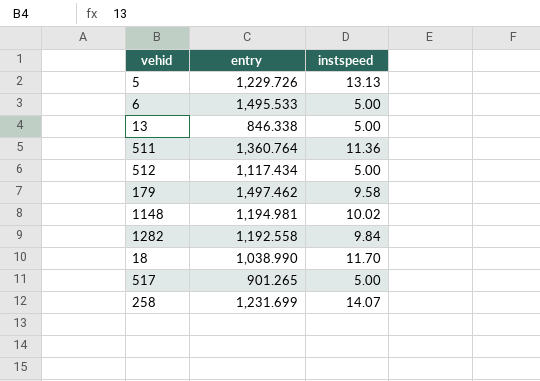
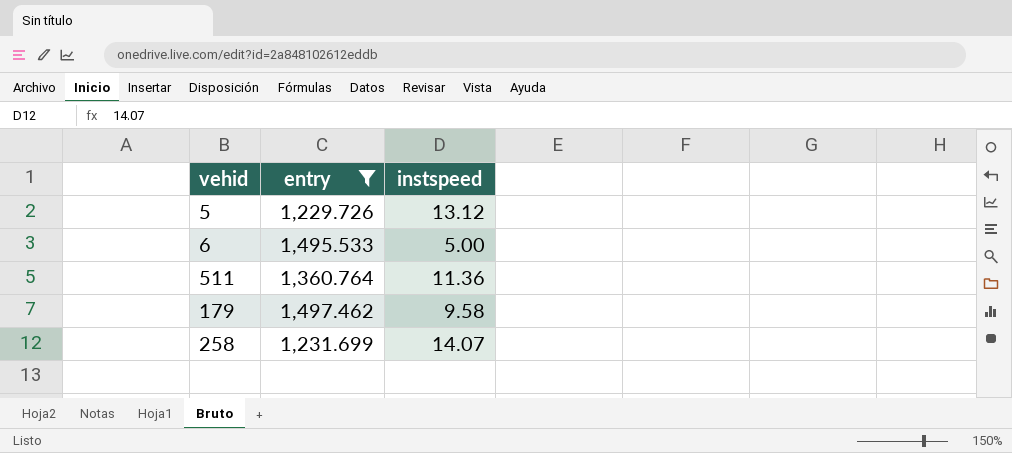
filter: none -> entry >= 1,229.726
5 | instspeed: 13.13 -> 13.12

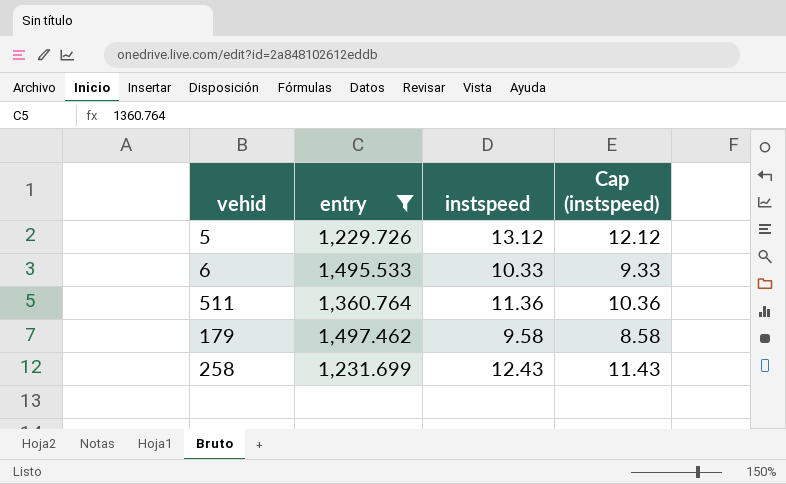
column Cap (instspeed) | formula: none -> [instspeed] - 1
6 | instspeed: 5.00 -> 10.33
258 | instspeed: 14.07 -> 12.43

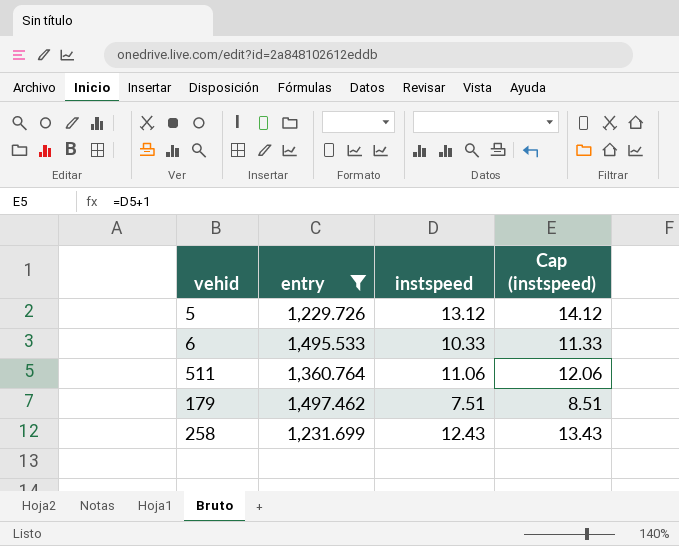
column Cap (instspeed) | formula: [instspeed] - 1 -> [instspeed] + 1
511 | instspeed: 11.36 -> 11.06
179 | instspeed: 9.58 -> 7.51

